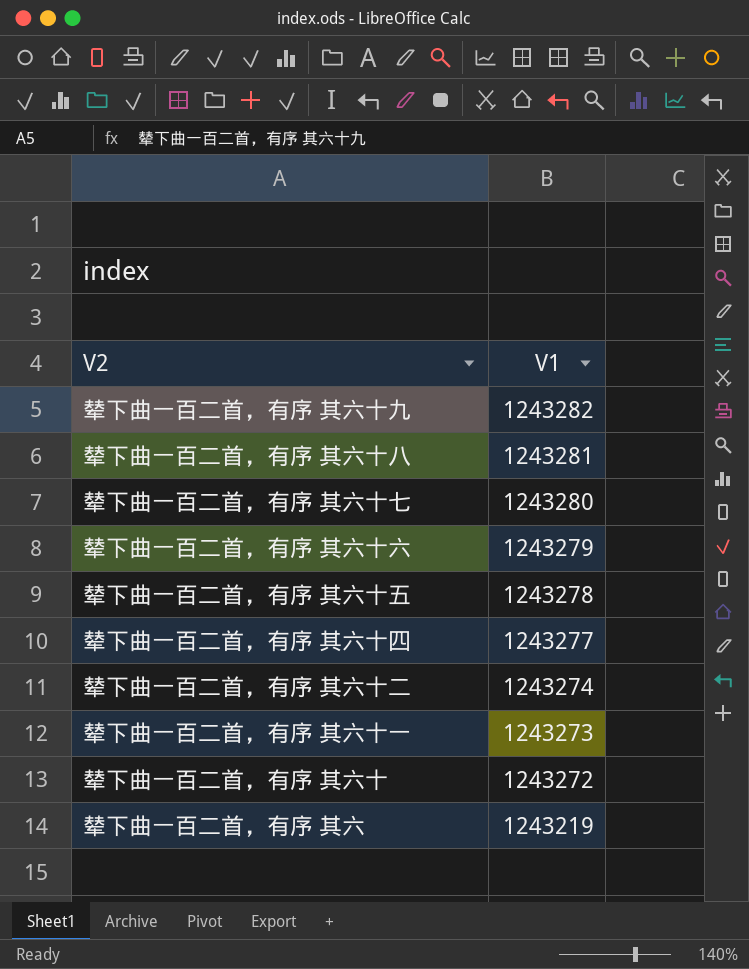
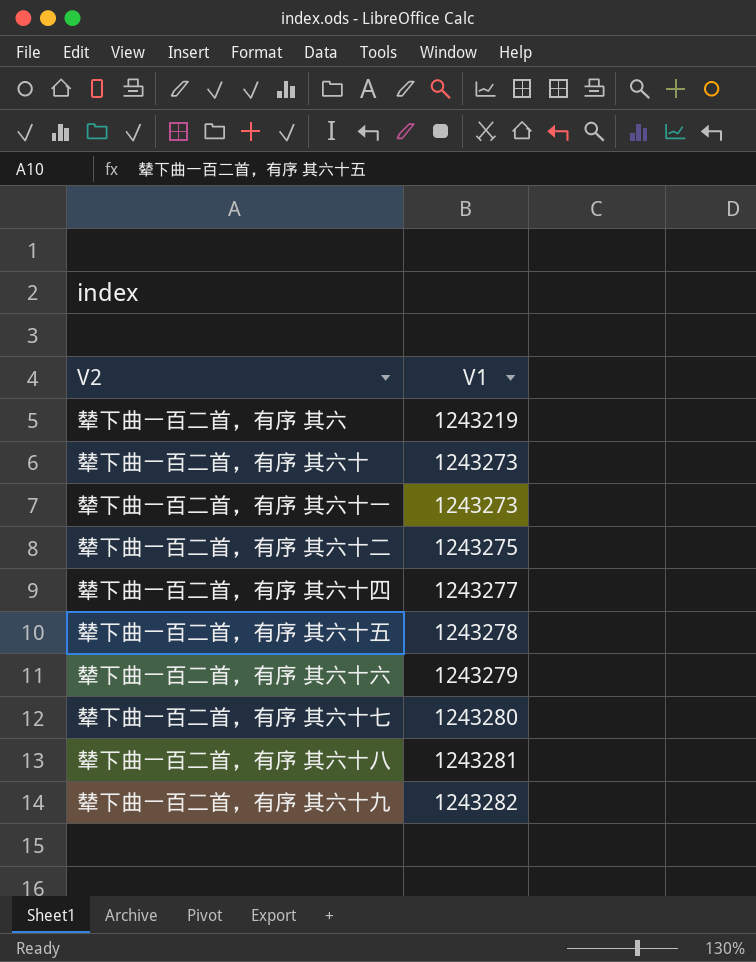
row order: V1 descending -> V1 ascending
辇下曲一百二首，有序 其六十 | V1: 1243272 -> 1243273
辇下曲一百二首，有序 其六十二 | V1: 1243274 -> 1243275

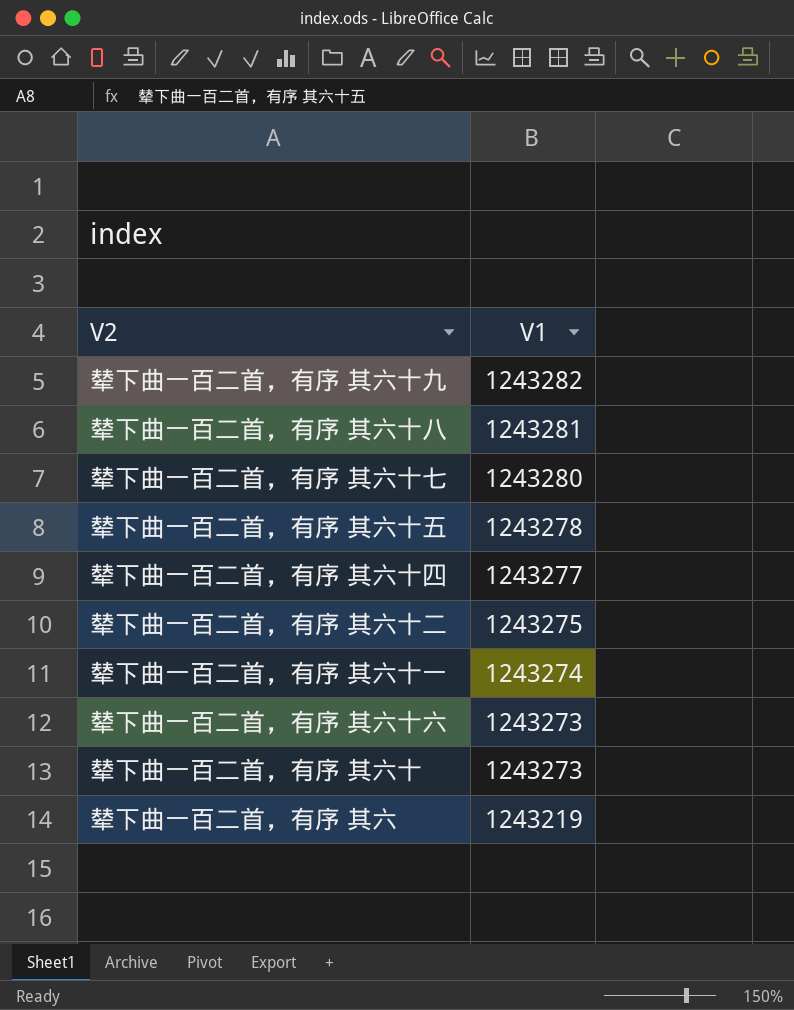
row order: V1 ascending -> V1 descending
辇下曲一百二首，有序 其六十一 | V1: 1243273 -> 1243274
辇下曲一百二首，有序 其六十六 | V1: 1243279 -> 1243273

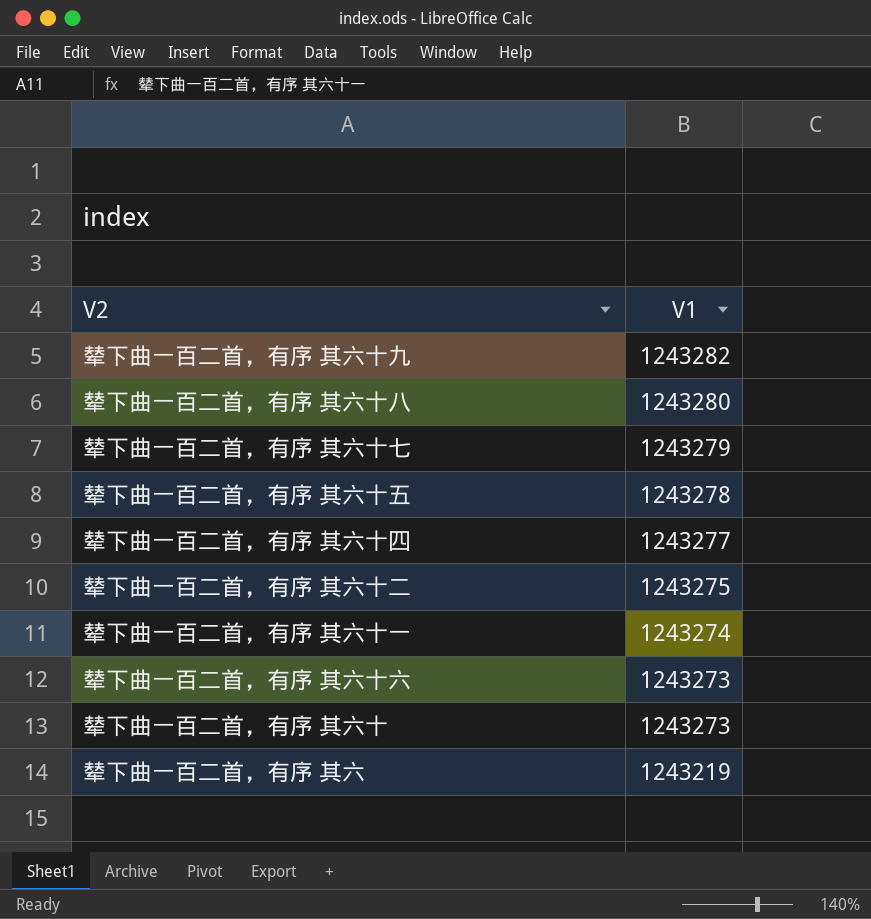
辇下曲一百二首，有序 其六十八 | V1: 1243281 -> 1243280
辇下曲一百二首，有序 其六十七 | V1: 1243280 -> 1243279

